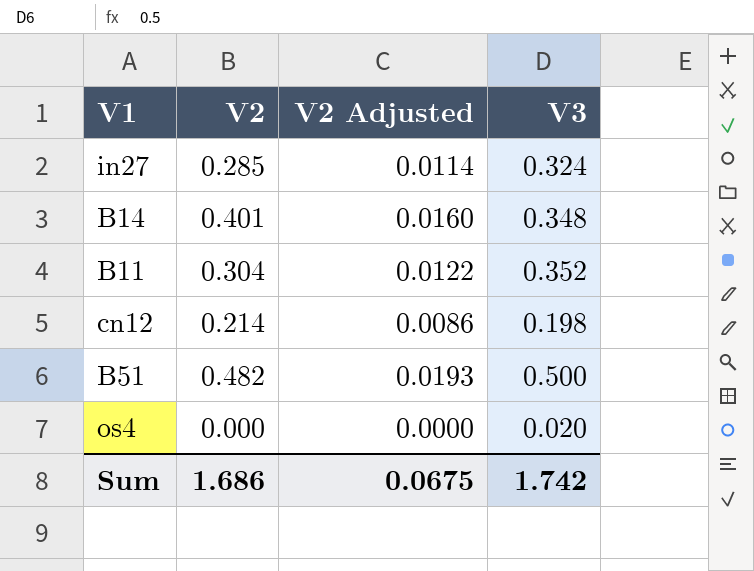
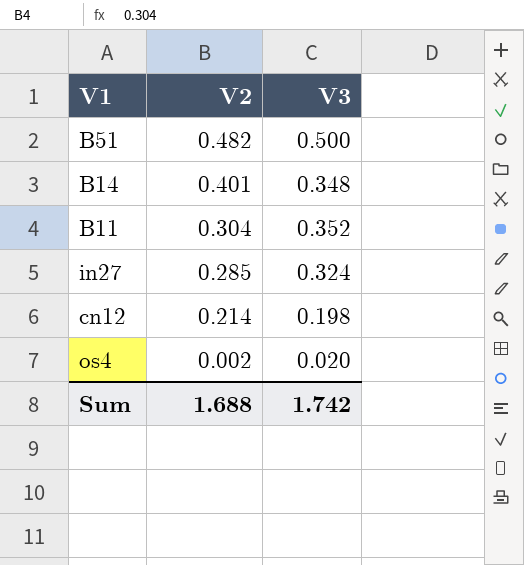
row order: none -> V2 descending
column V2 Adjusted | formula: [V2] * 0.04 -> none
os4 | V2: 0.000 -> 0.002
Sum | V2: 1.686 -> 1.688

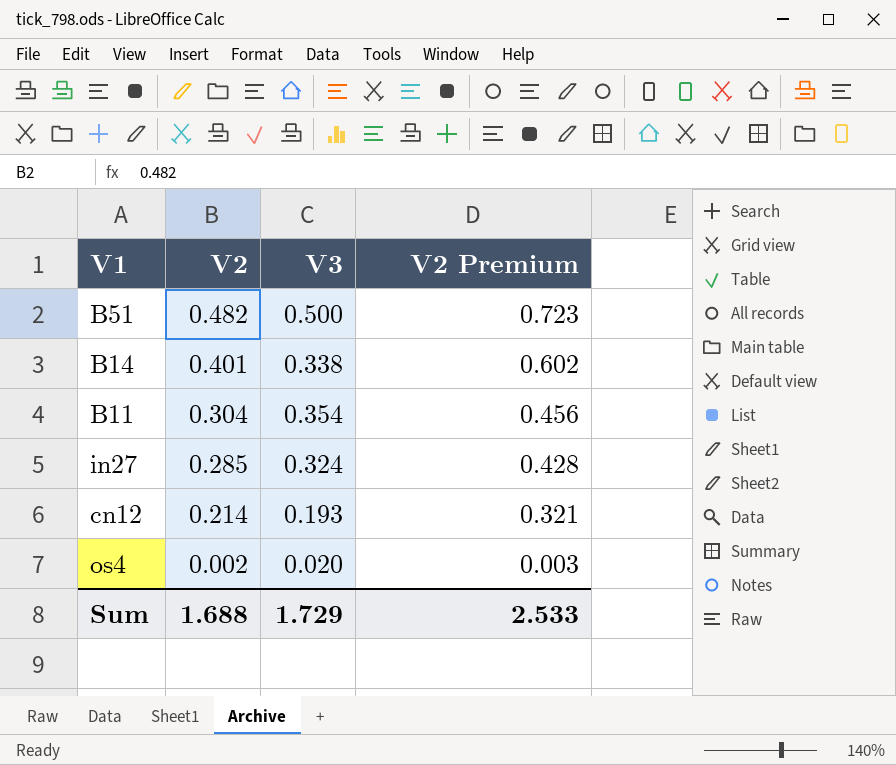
column V2 Premium | formula: none -> [V2] * 1.5
B14 | V3: 0.348 -> 0.338
B11 | V3: 0.352 -> 0.354
cn12 | V3: 0.198 -> 0.193
Sum | V3: 1.742 -> 1.729

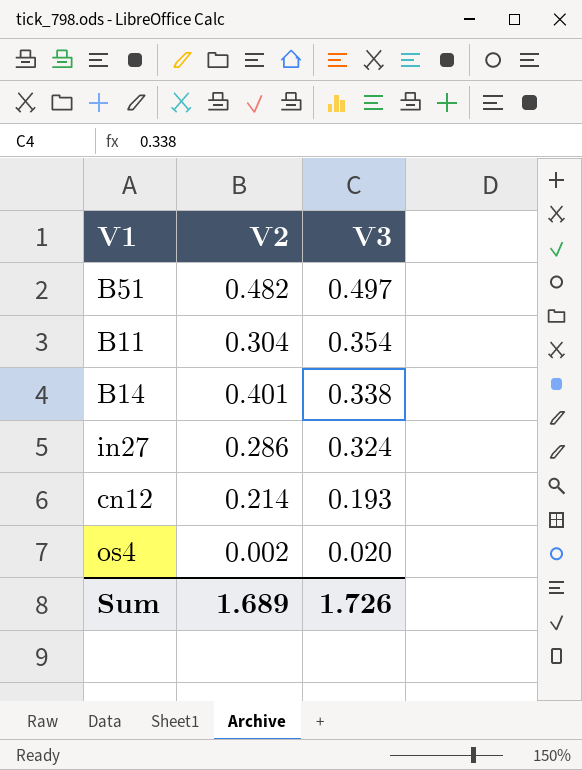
row order: V2 descending -> V3 descending
column V2 Premium | formula: [V2] * 1.5 -> none
B51 | V3: 0.500 -> 0.497
in27 | V2: 0.285 -> 0.286
Sum | V2: 1.688 -> 1.689
Sum | V3: 1.729 -> 1.726

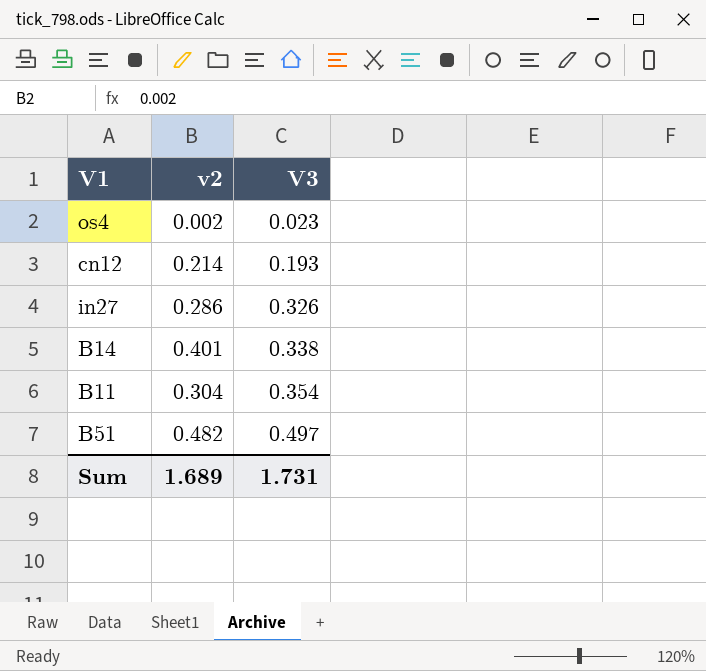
row order: V3 descending -> V3 ascending
column name: V2 -> v2
os4 | V3: 0.020 -> 0.023
in27 | V3: 0.324 -> 0.326
Sum | V3: 1.726 -> 1.731

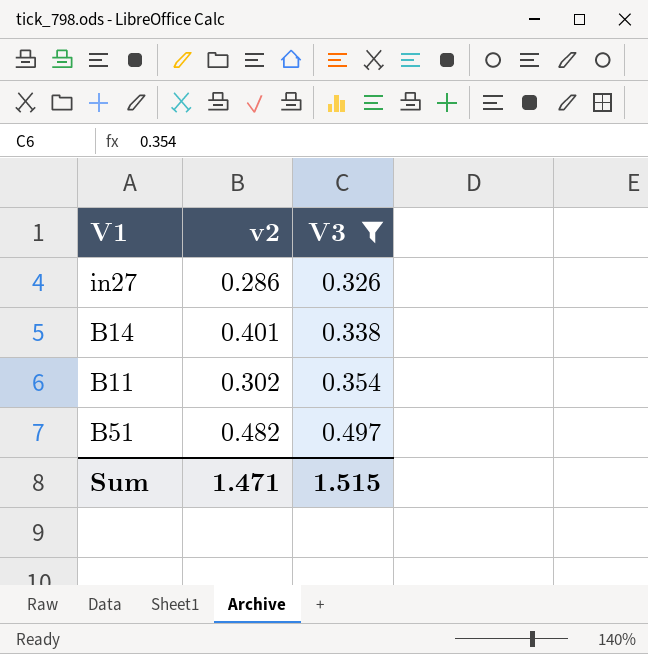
filter: none -> V3 >= 0.326
B11 | v2: 0.304 -> 0.302
Sum | v2: 1.689 -> 1.471
Sum | V3: 1.731 -> 1.515

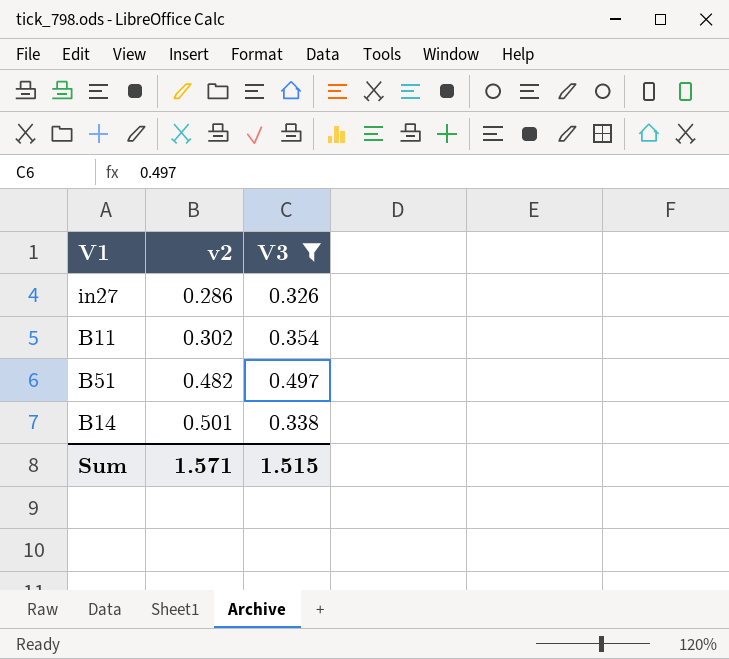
row order: V3 ascending -> v2 ascending
B14 | v2: 0.401 -> 0.501
Sum | v2: 1.471 -> 1.571

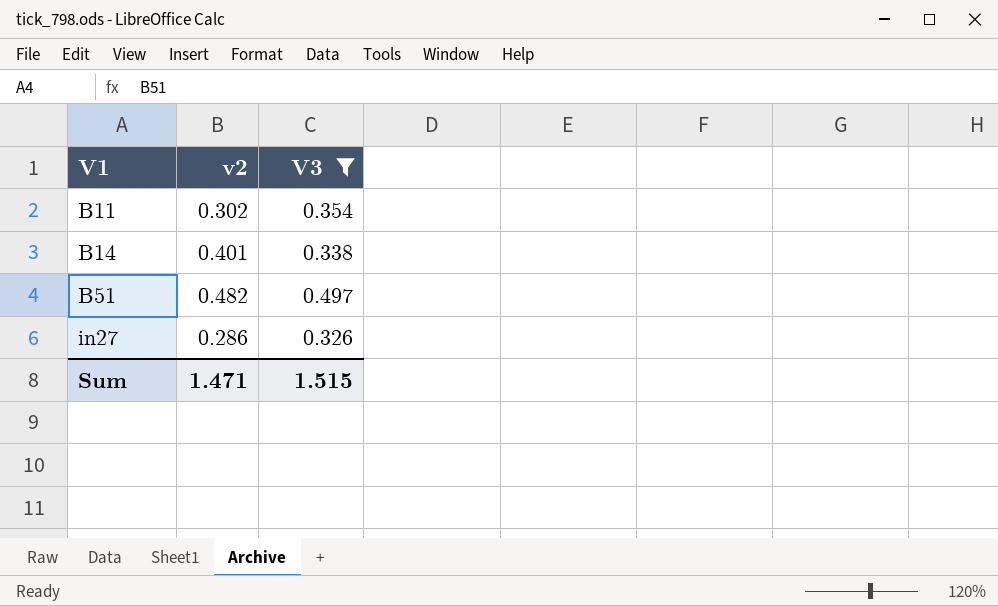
row order: v2 ascending -> V1 ascending
B14 | v2: 0.501 -> 0.401
Sum | v2: 1.571 -> 1.471

